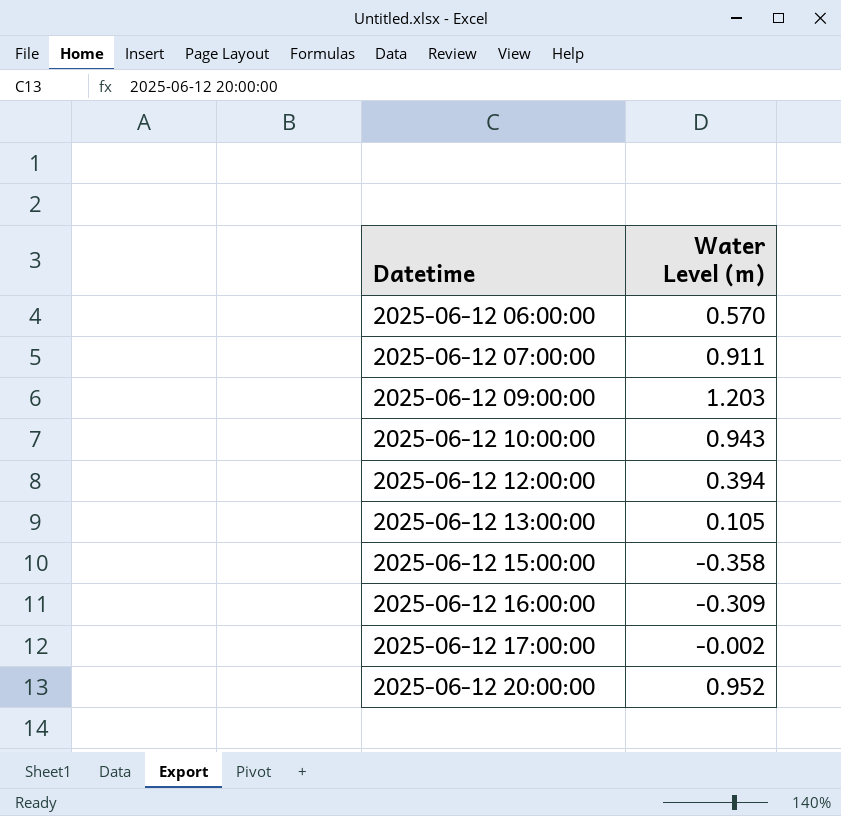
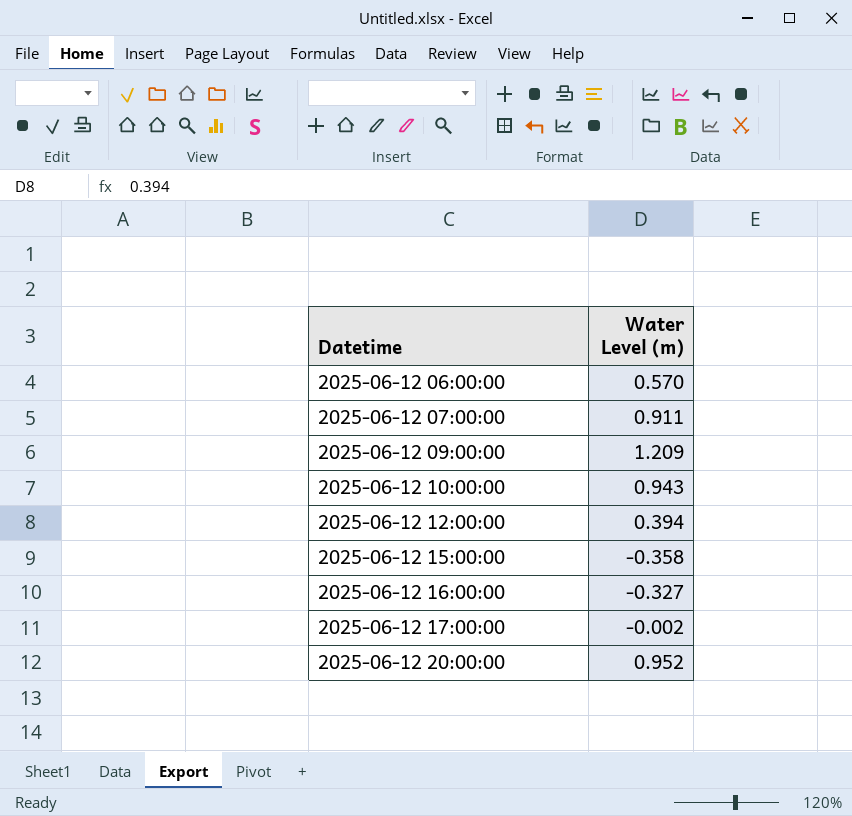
row 2025-06-12 13:00:00: 0.105 -> none
2025-06-12 09:00:00 | Water Level (m): 1.203 -> 1.209
2025-06-12 16:00:00 | Water Level (m): -0.309 -> -0.327

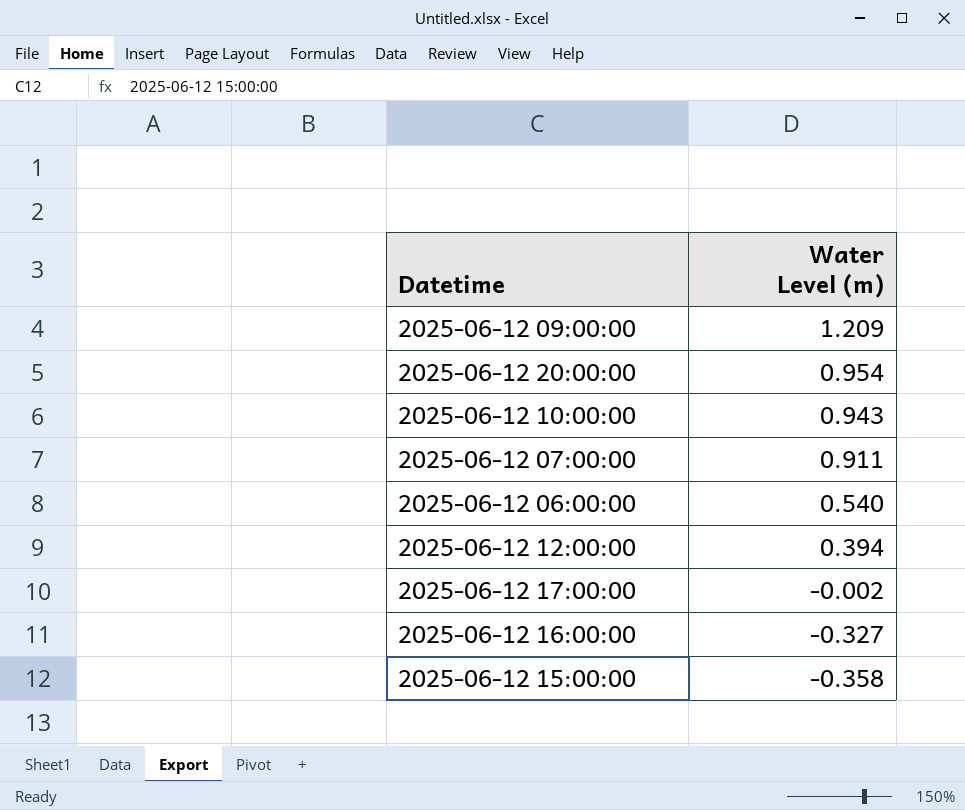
row order: Datetime ascending -> Water Level (m) descending
2025-06-12 20:00:00 | Water Level (m): 0.952 -> 0.954
2025-06-12 06:00:00 | Water Level (m): 0.570 -> 0.540

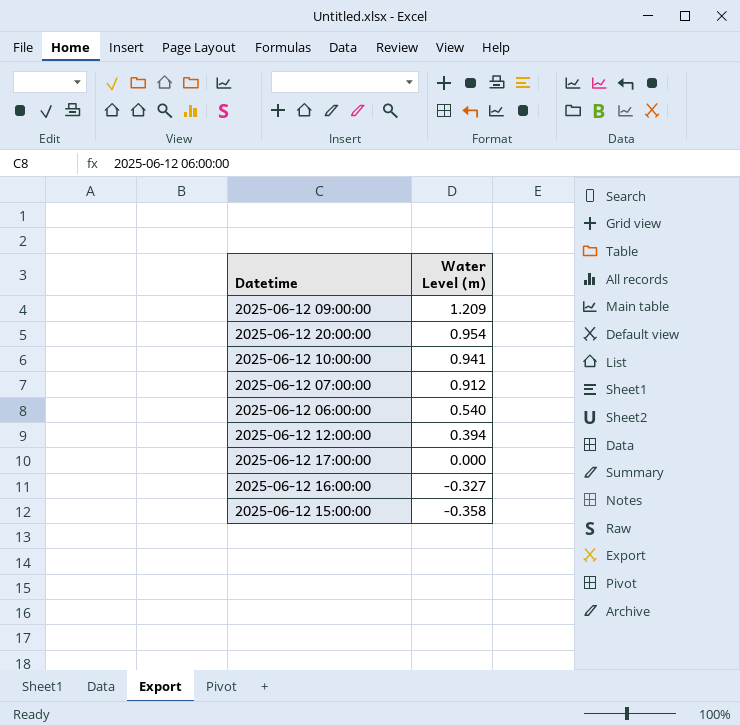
2025-06-12 10:00:00 | Water Level (m): 0.943 -> 0.941
2025-06-12 07:00:00 | Water Level (m): 0.911 -> 0.912
2025-06-12 17:00:00 | Water Level (m): -0.002 -> 0.000

